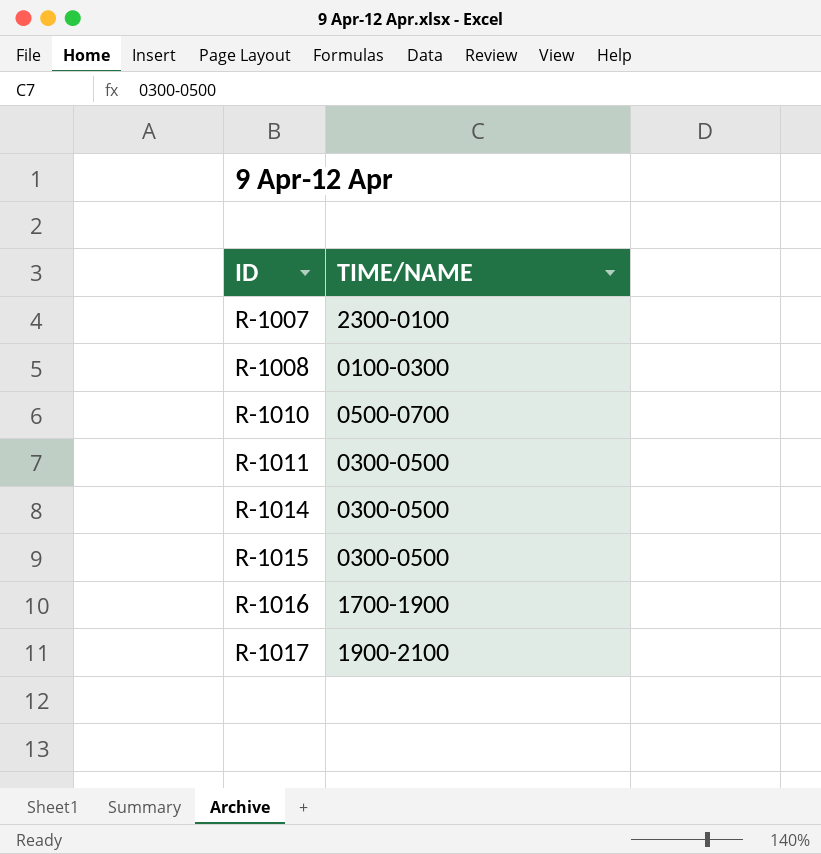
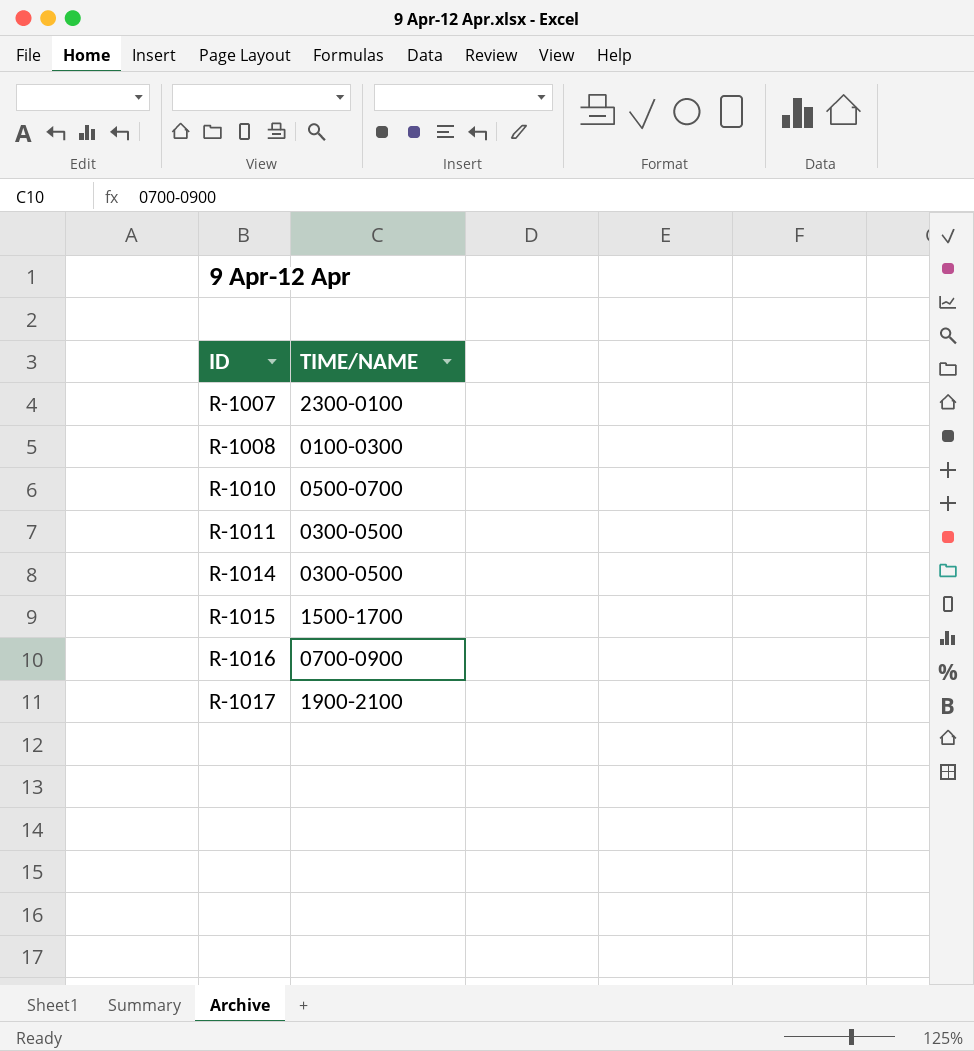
R-1015 | TIME/NAME: 0300-0500 -> 1500-1700
R-1016 | TIME/NAME: 1700-1900 -> 0700-0900

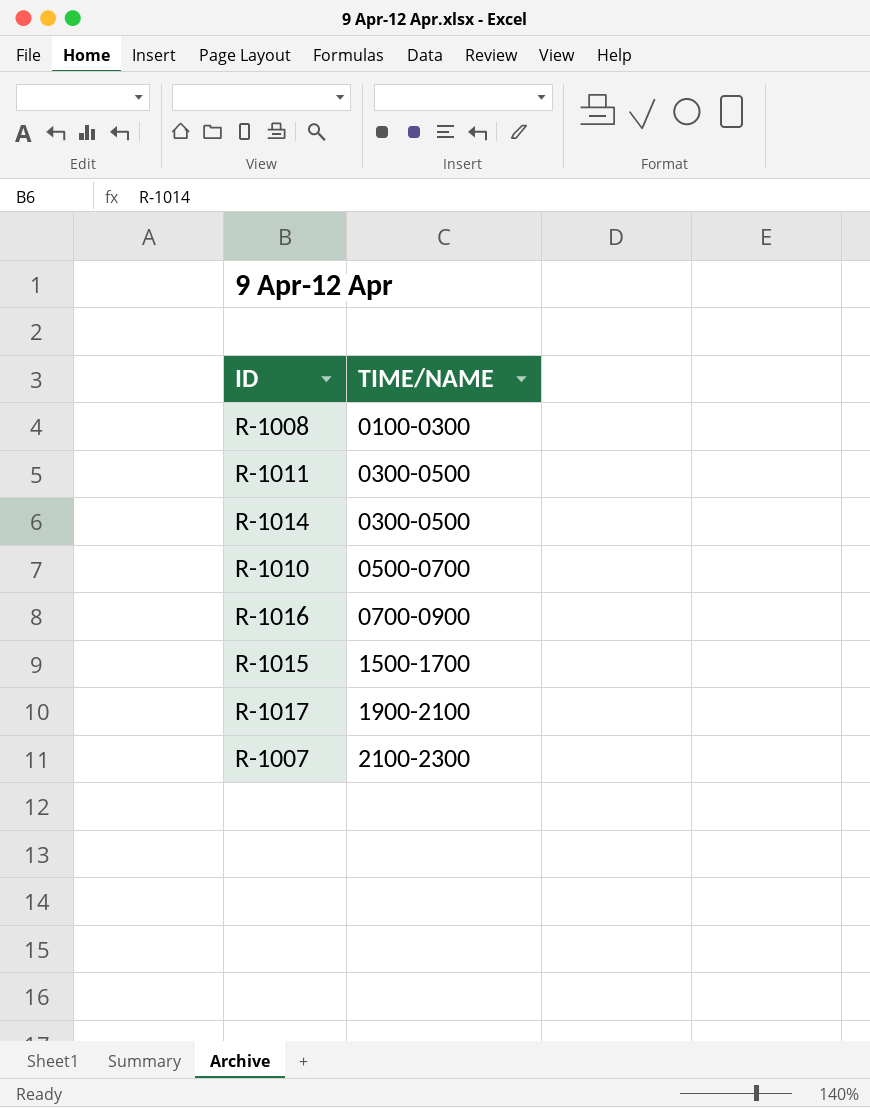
row order: ID ascending -> TIME/NAME ascending
R-1007 | TIME/NAME: 2300-0100 -> 2100-2300

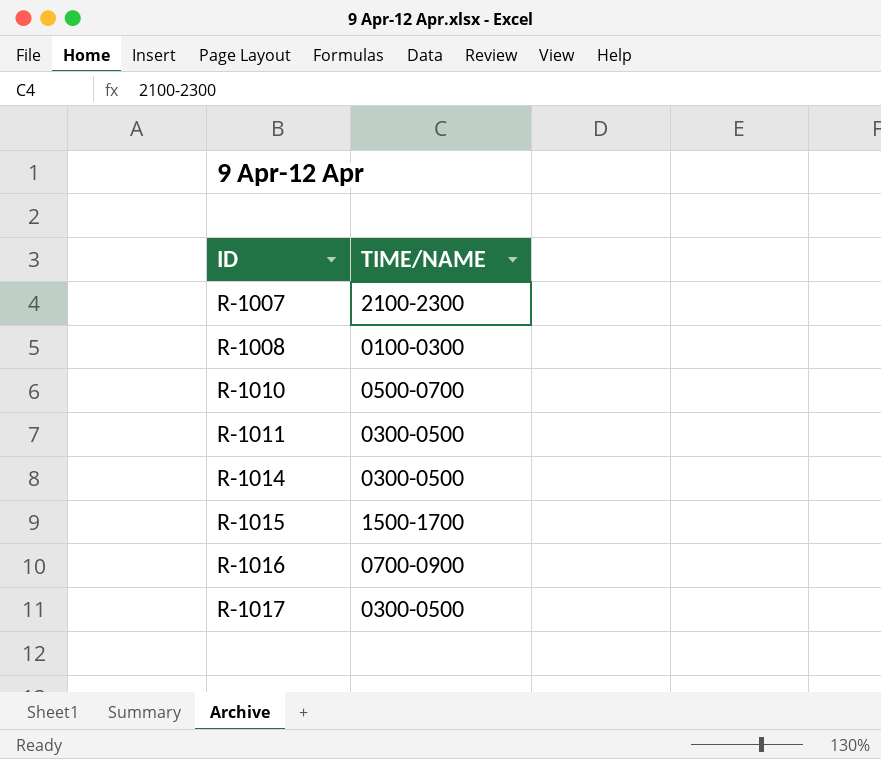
row order: TIME/NAME ascending -> ID ascending
R-1017 | TIME/NAME: 1900-2100 -> 0300-0500

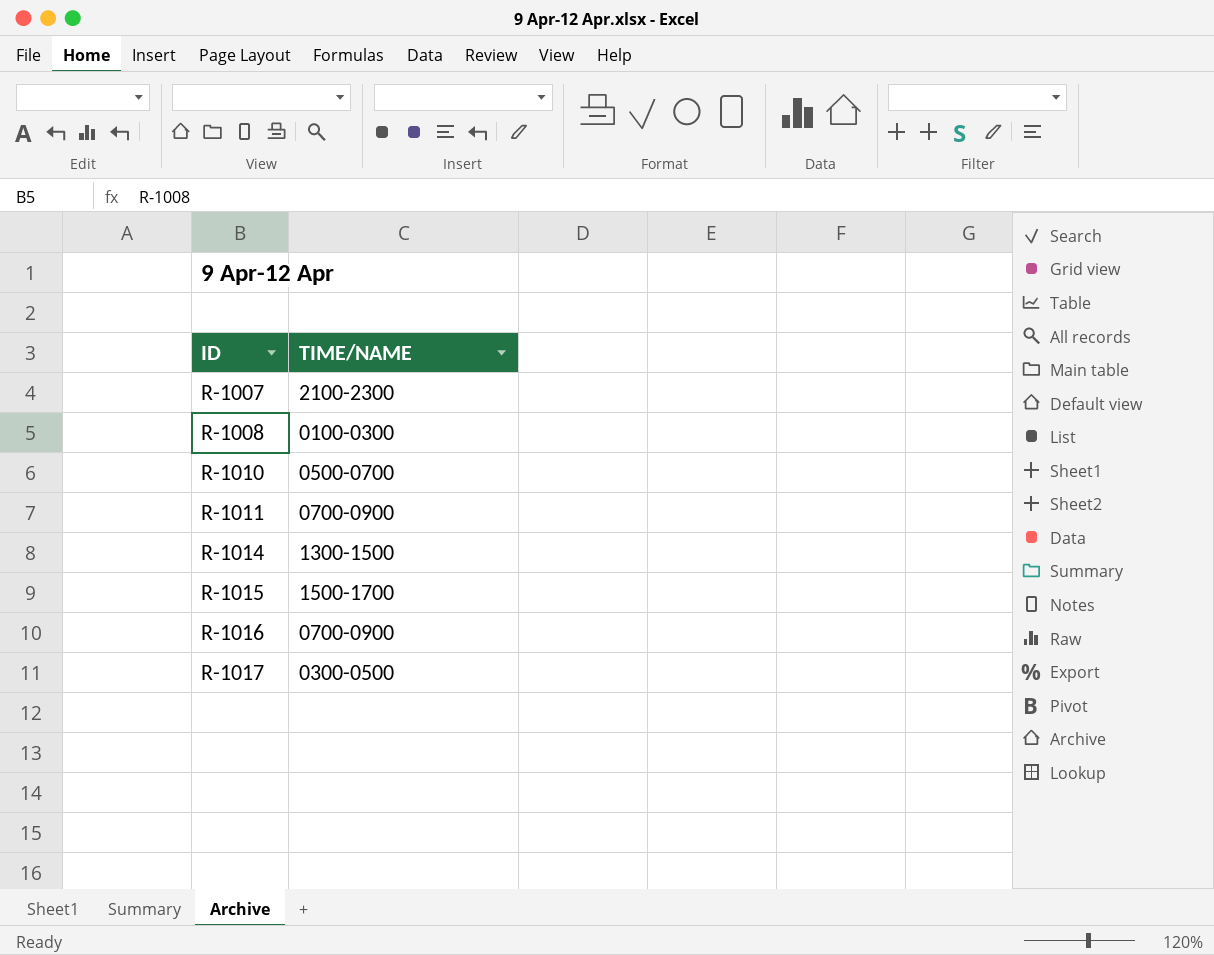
R-1011 | TIME/NAME: 0300-0500 -> 0700-0900
R-1014 | TIME/NAME: 0300-0500 -> 1300-1500

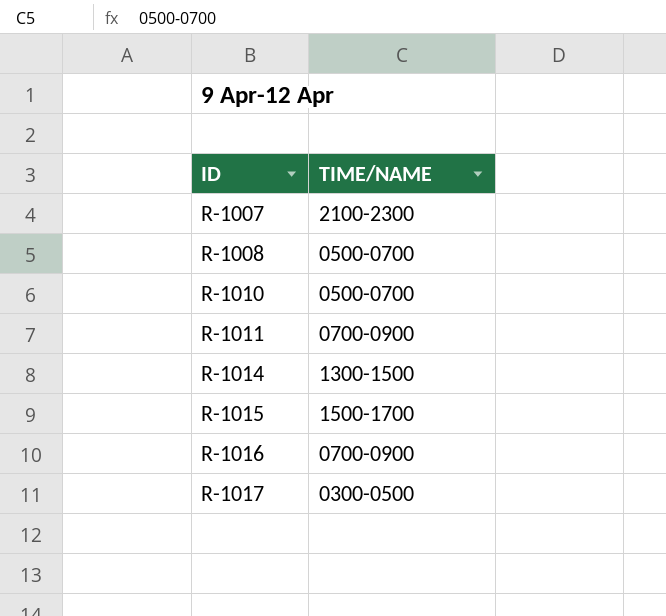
R-1008 | TIME/NAME: 0100-0300 -> 0500-0700

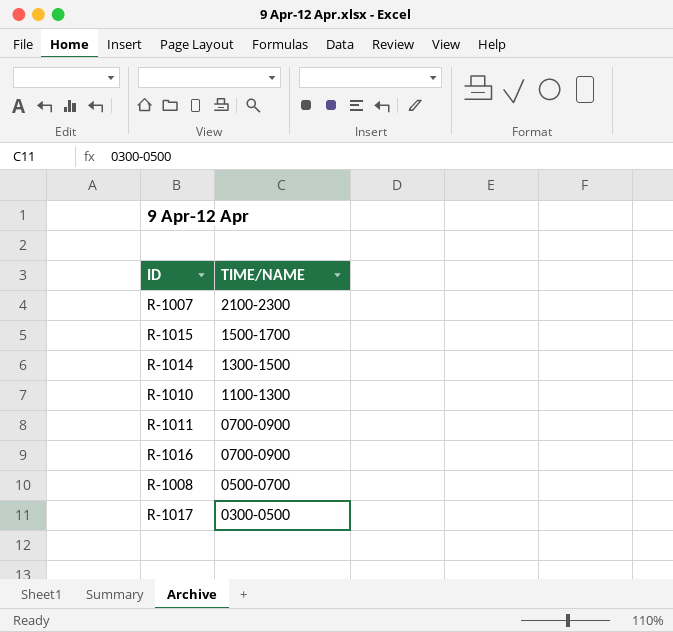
row order: ID ascending -> TIME/NAME descending
R-1010 | TIME/NAME: 0500-0700 -> 1100-1300

